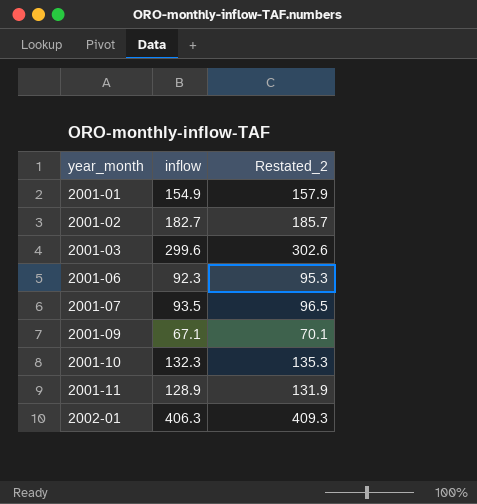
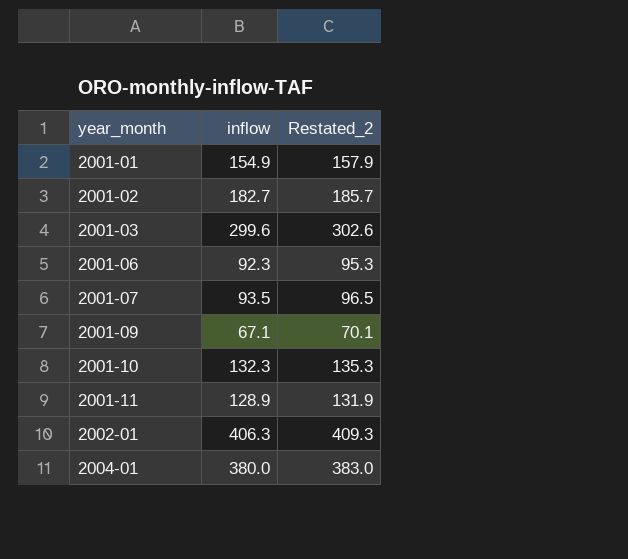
row 2004-01: none -> 380.0 | 383.0

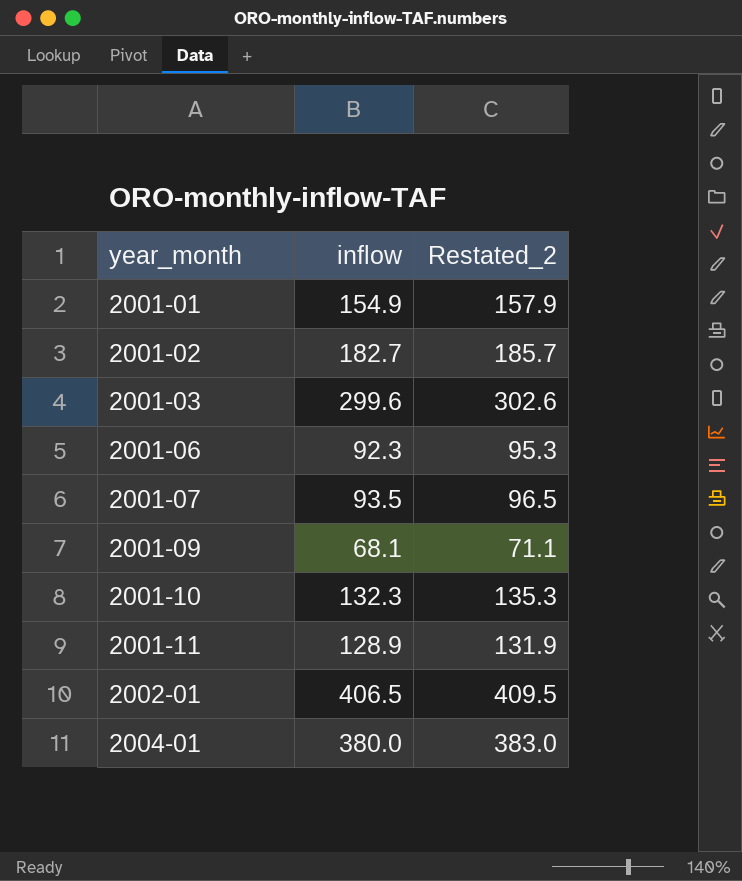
2001-09 | inflow: 67.1 -> 68.1
2001-09 | Restated_2: 70.1 -> 71.1
2002-01 | inflow: 406.3 -> 406.5
2002-01 | Restated_2: 409.3 -> 409.5

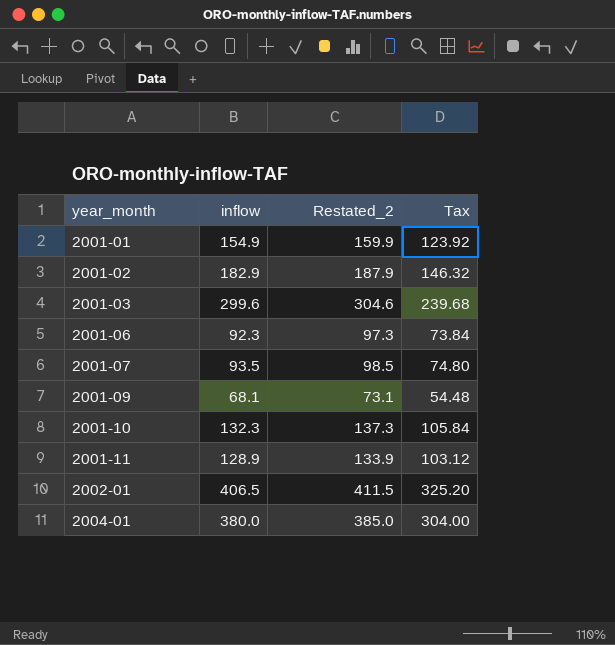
column Restated_2 | formula: [inflow] + 3 -> [inflow] + 5
column Tax | formula: none -> [inflow] * 0.8
2001-02 | inflow: 182.7 -> 182.9

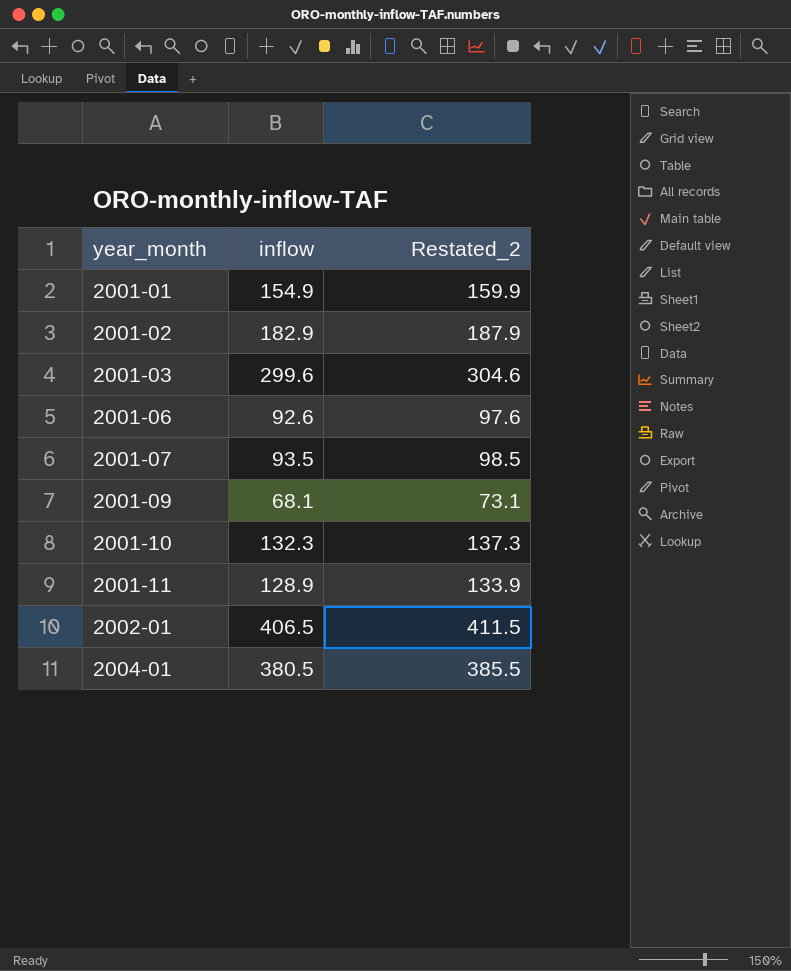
column Tax | formula: [inflow] * 0.8 -> none
2001-06 | inflow: 92.3 -> 92.6
2001-06 | Restated_2: 97.3 -> 97.6
2004-01 | inflow: 380.0 -> 380.5
2004-01 | Restated_2: 385.0 -> 385.5

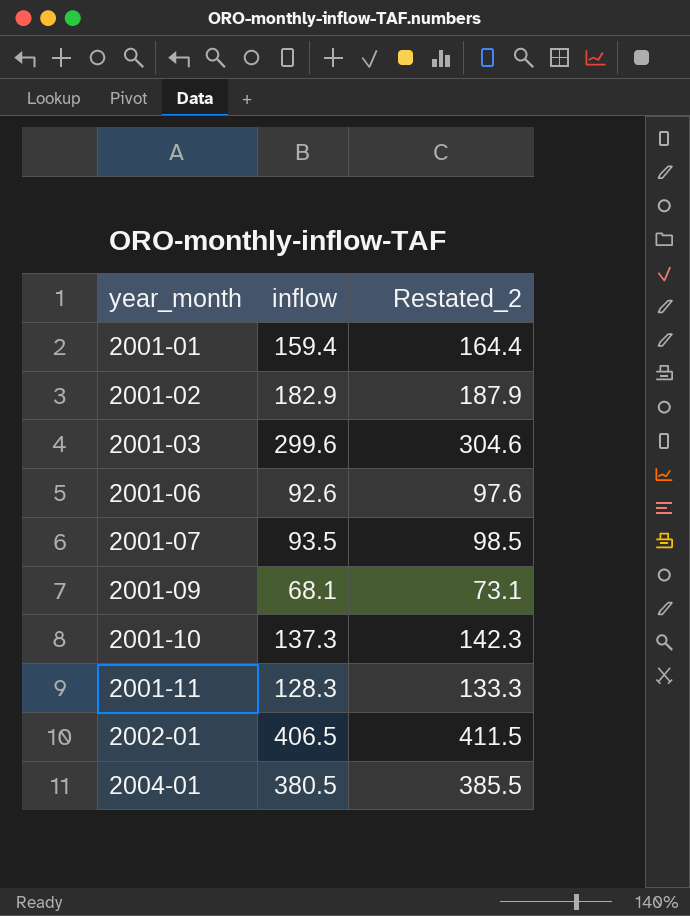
2001-01 | inflow: 154.9 -> 159.4
2001-01 | Restated_2: 159.9 -> 164.4
2001-10 | inflow: 132.3 -> 137.3
2001-10 | Restated_2: 137.3 -> 142.3
2001-11 | inflow: 128.9 -> 128.3
2001-11 | Restated_2: 133.9 -> 133.3

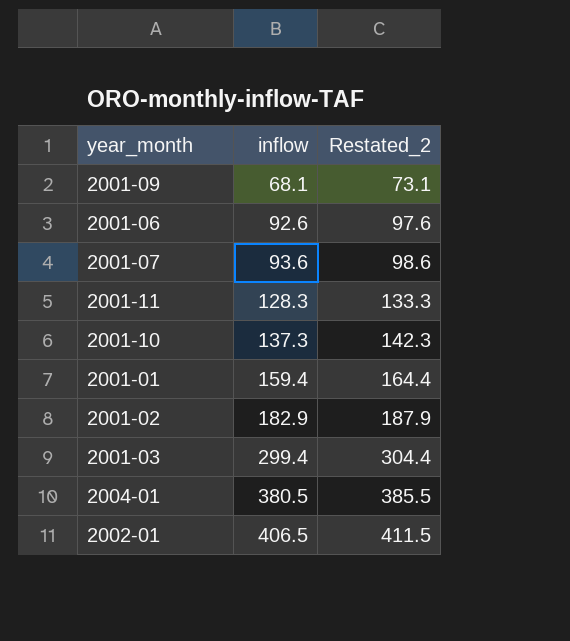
row order: year_month ascending -> inflow ascending
2001-07 | inflow: 93.5 -> 93.6
2001-07 | Restated_2: 98.5 -> 98.6
2001-03 | inflow: 299.6 -> 299.4
2001-03 | Restated_2: 304.6 -> 304.4

